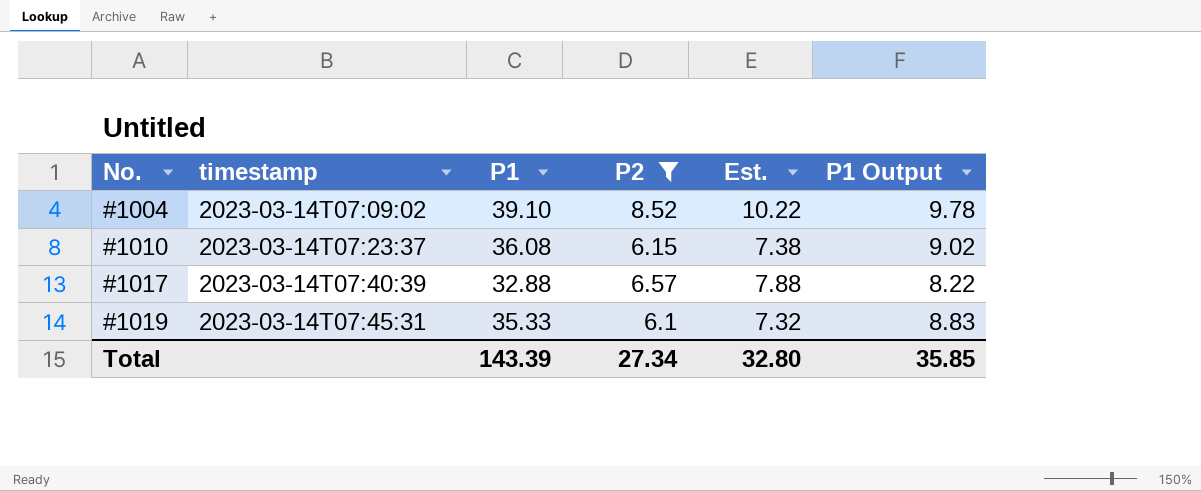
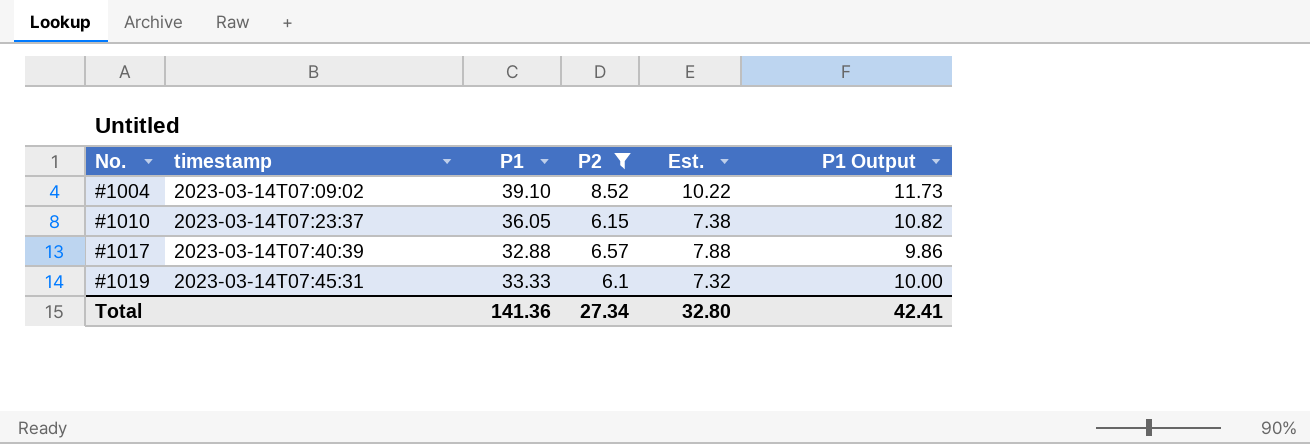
column P1 Output | formula: [P1] * 0.25 -> [P1] * 0.3
#1010 | P1: 36.08 -> 36.05
#1019 | P1: 35.33 -> 33.33
Total | P1: 143.39 -> 141.36
Total | P1 Output: 35.85 -> 42.41

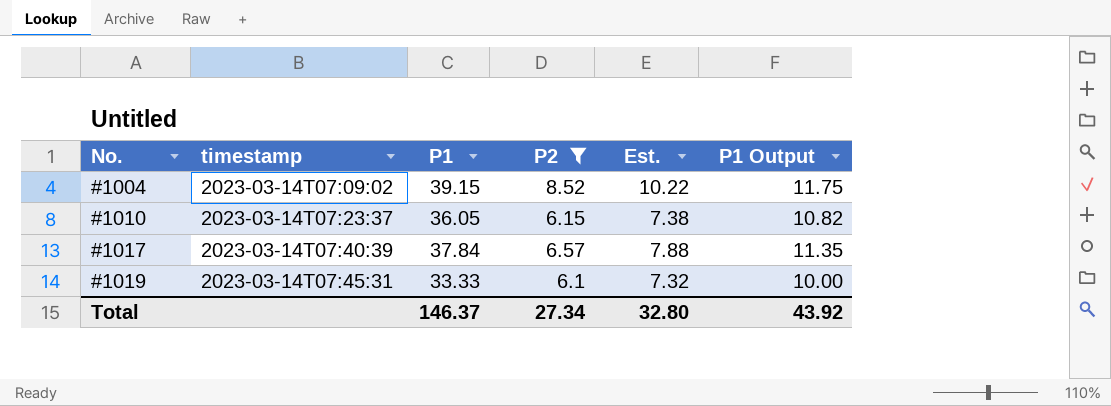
#1004 | P1: 39.10 -> 39.15
#1004 | P1 Output: 11.73 -> 11.75
#1017 | P1: 32.88 -> 37.84
#1017 | P1 Output: 9.86 -> 11.35
Total | P1: 141.36 -> 146.37
Total | P1 Output: 42.41 -> 43.92

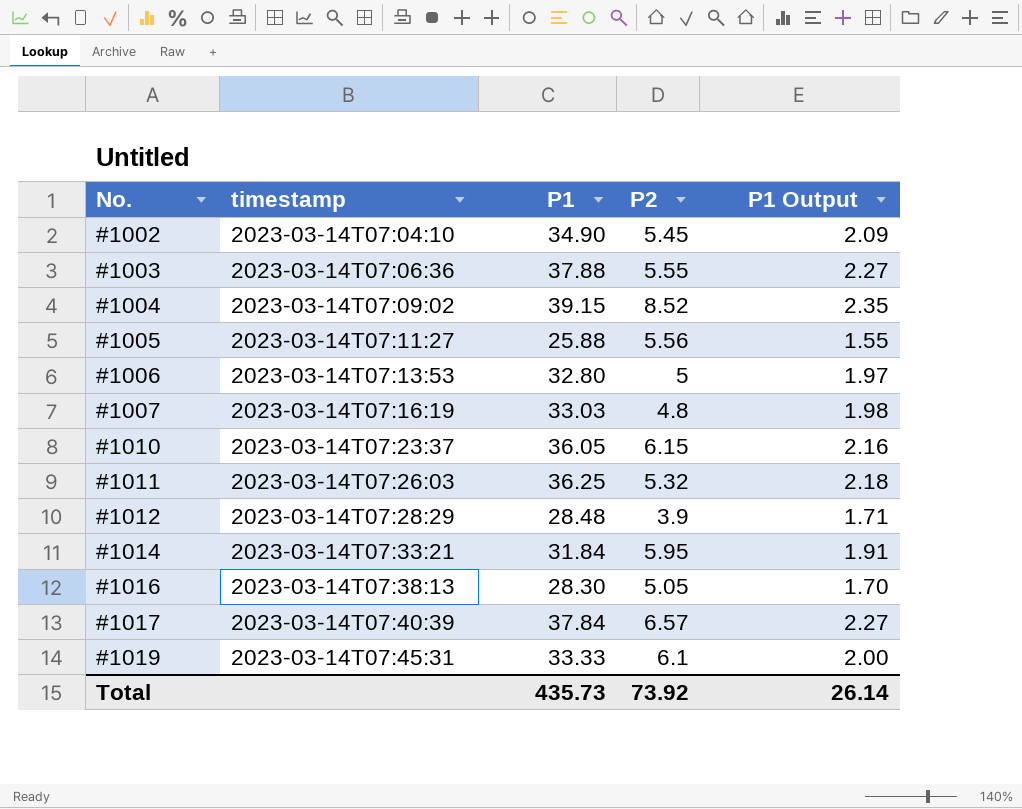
filter: P2 >= 6.1 -> none
column Est. | formula: [P2] * 1.2 -> none
column P1 Output | formula: [P1] * 0.3 -> [P1] * 0.06
Total | P1: 146.37 -> 435.73
Total | P2: 27.34 -> 73.92
Total | P1 Output: 43.92 -> 26.14

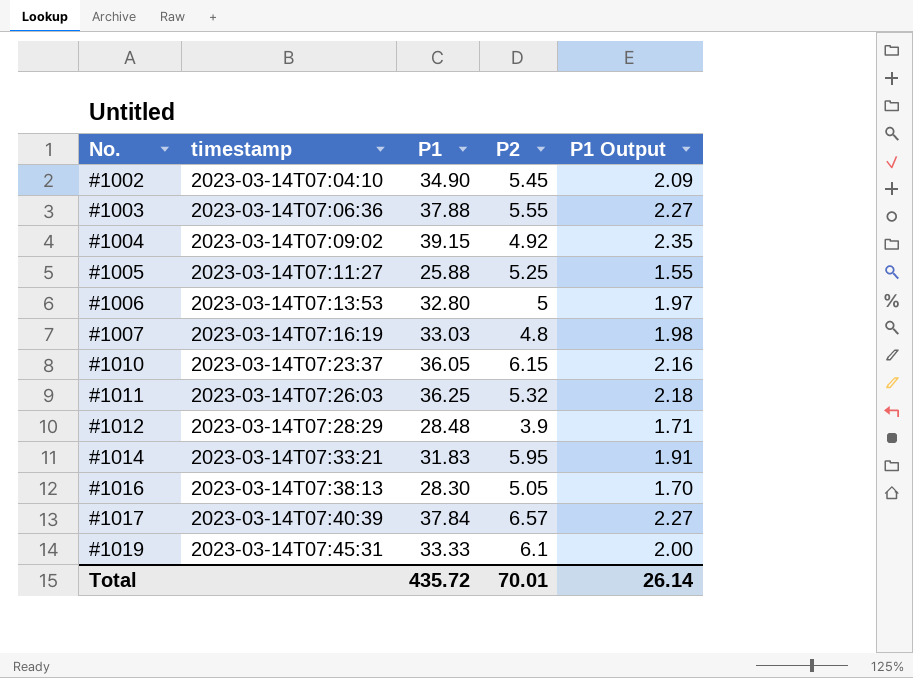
#1004 | P2: 8.52 -> 4.92
#1005 | P2: 5.56 -> 5.25
#1014 | P1: 31.84 -> 31.83
Total | P1: 435.73 -> 435.72
Total | P2: 73.92 -> 70.01

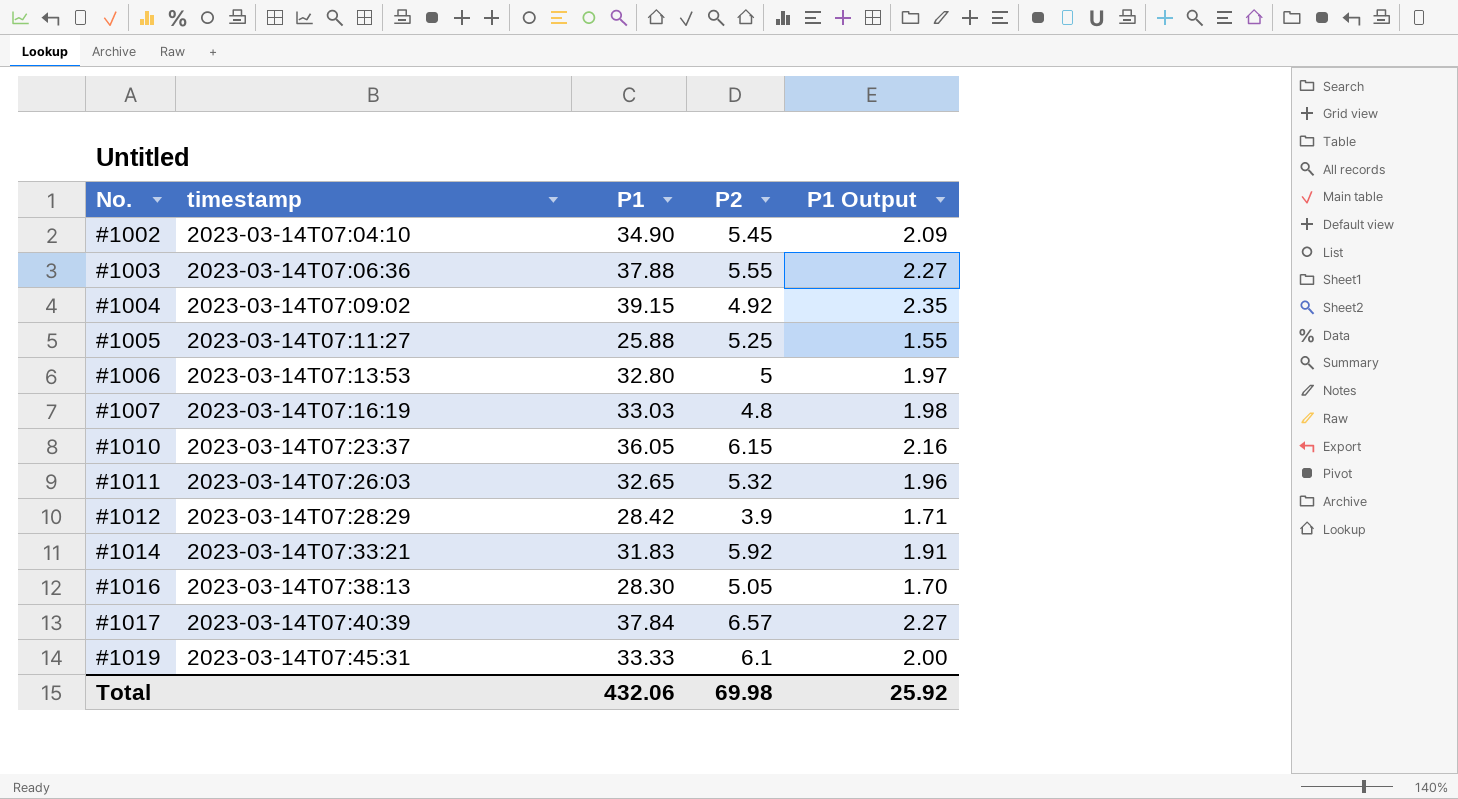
#1011 | P1: 36.25 -> 32.65
#1011 | P1 Output: 2.18 -> 1.96
#1012 | P1: 28.48 -> 28.42
#1014 | P2: 5.95 -> 5.92
Total | P1: 435.72 -> 432.06
Total | P2: 70.01 -> 69.98
Total | P1 Output: 26.14 -> 25.92

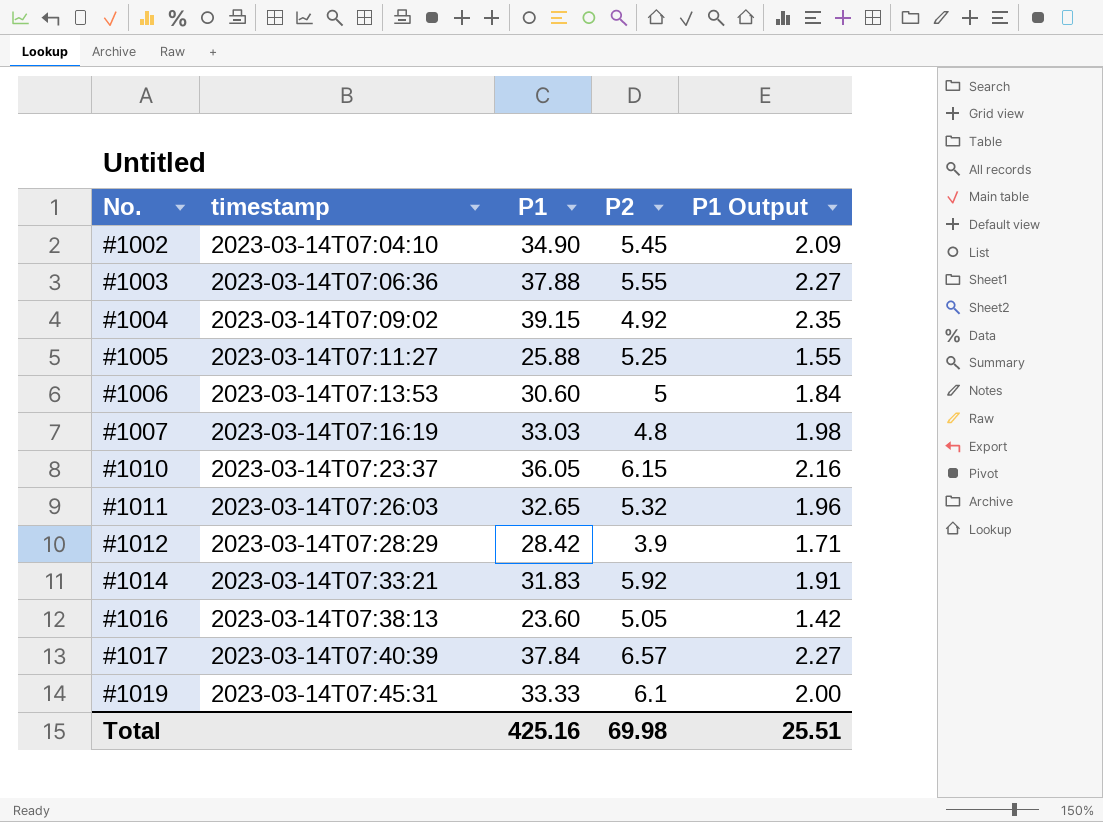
#1006 | P1: 32.80 -> 30.60
#1006 | P1 Output: 1.97 -> 1.84
#1016 | P1: 28.30 -> 23.60
#1016 | P1 Output: 1.70 -> 1.42
Total | P1: 432.06 -> 425.16
Total | P1 Output: 25.92 -> 25.51

